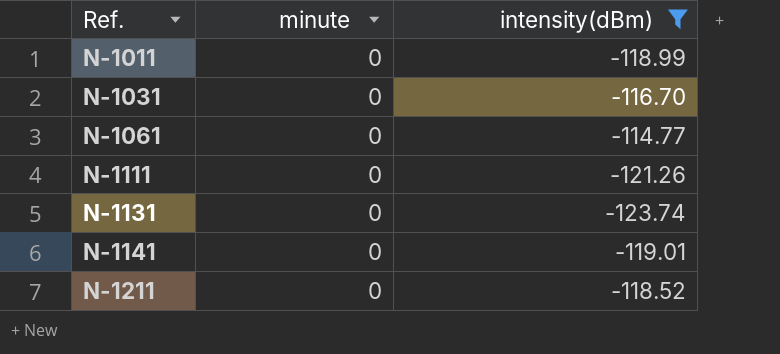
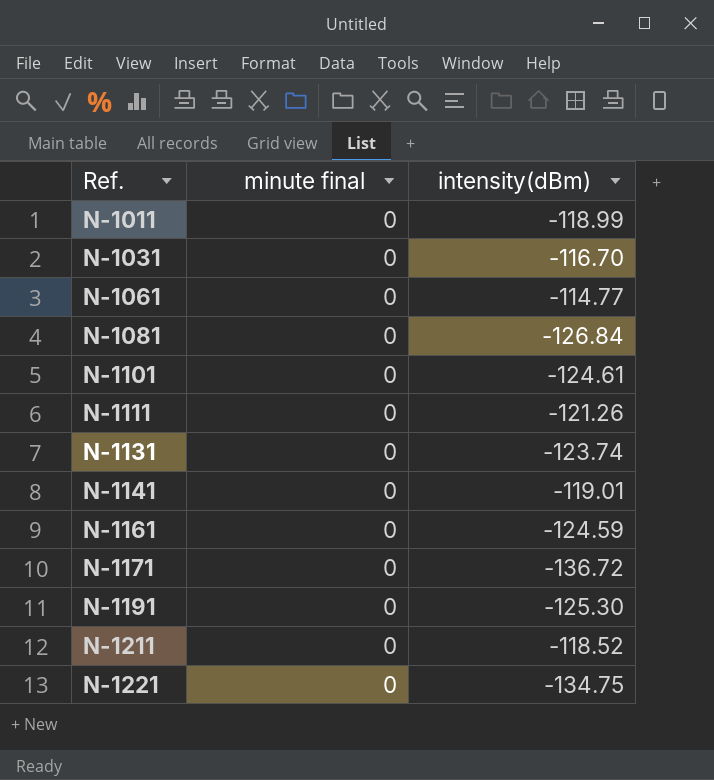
filter: intensity(dBm) >= -123.74 -> none
column name: minute -> minute final

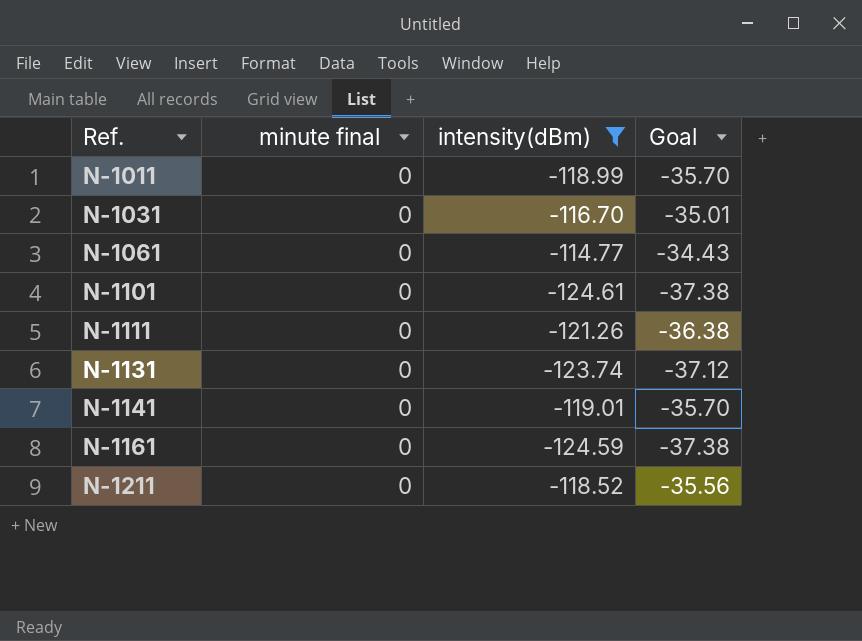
filter: none -> intensity(dBm) >= -124.61
column Goal | formula: none -> [intensity(dBm)] * 0.3

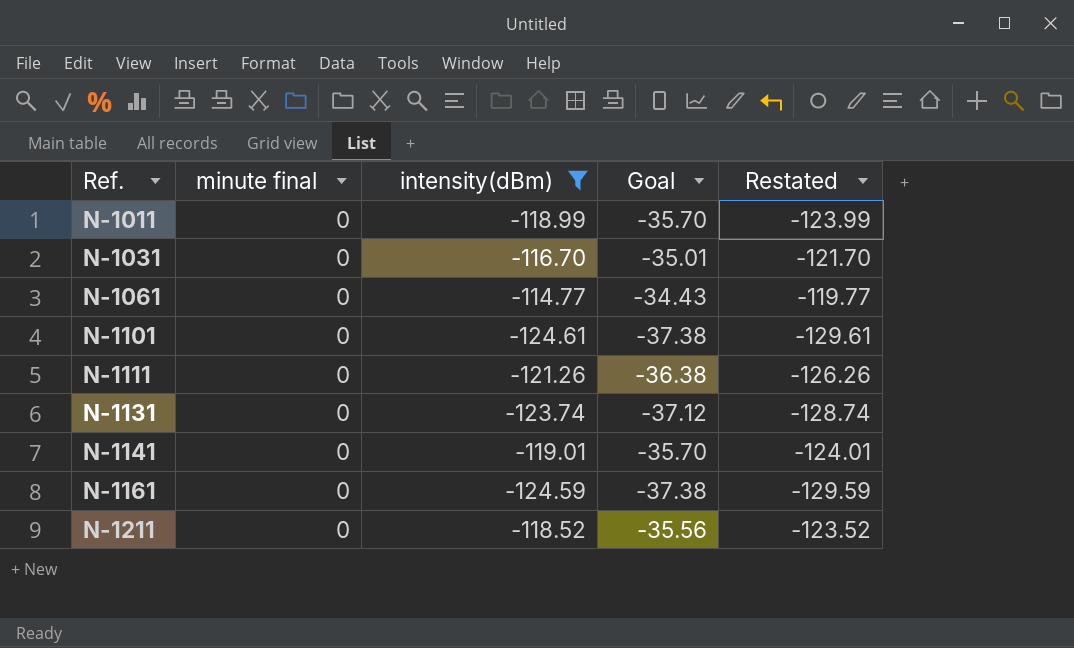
column Restated | formula: none -> [intensity(dBm)] - 5

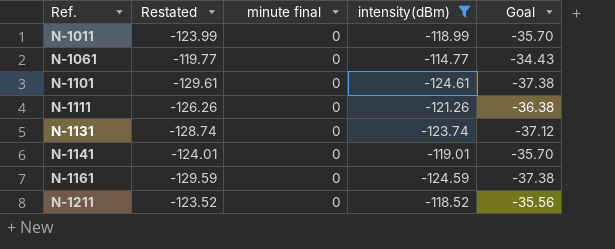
column Restated | position: 5 -> 2
row N-1031: 0 | -116.70 | -35.01 | -121.70 -> none

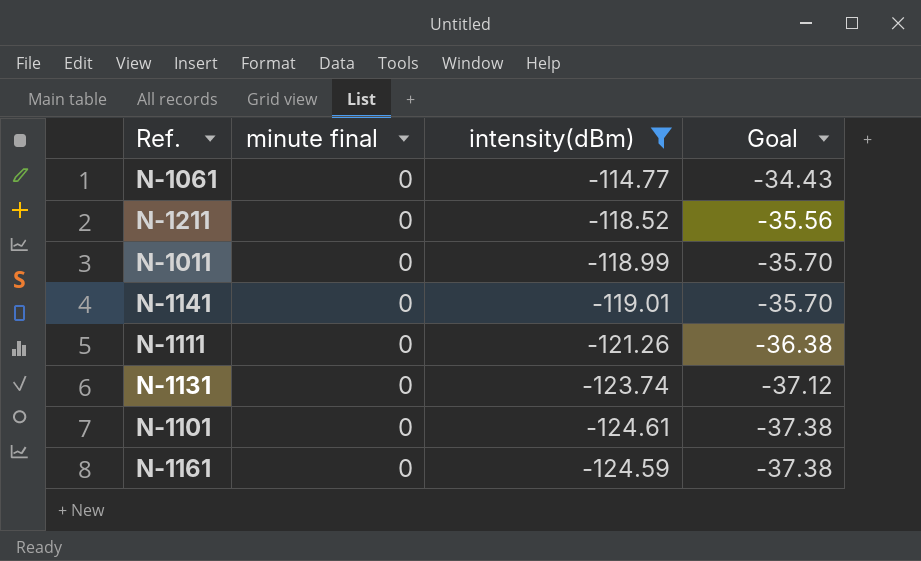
row order: Ref. ascending -> Goal descending
column Restated | formula: [intensity(dBm)] - 5 -> none

